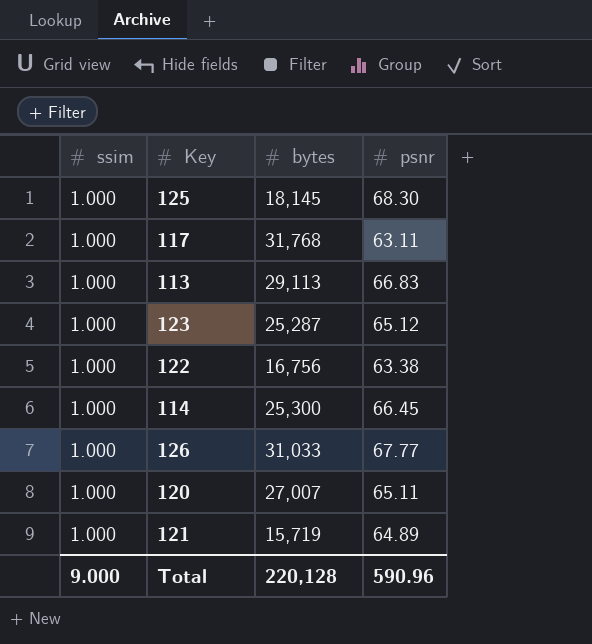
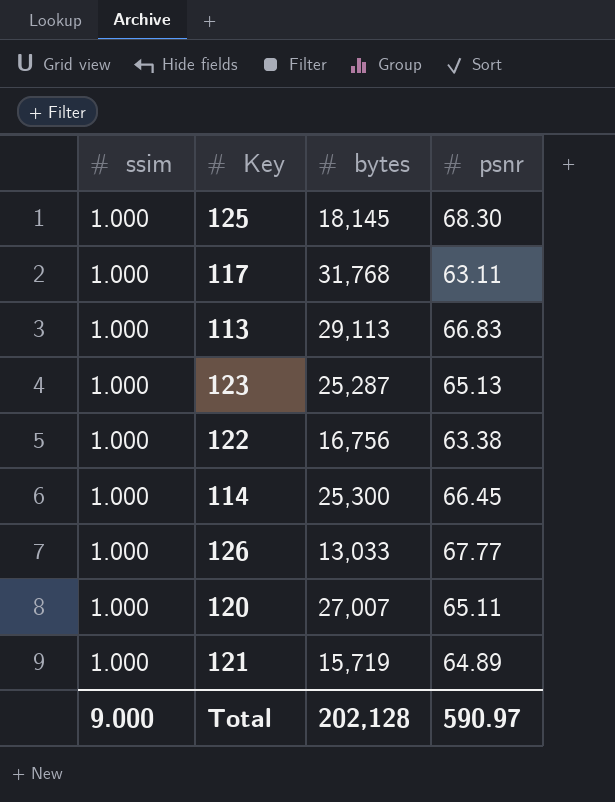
123 | psnr: 65.12 -> 65.13
126 | bytes: 31,033 -> 13,033
Total | bytes: 220,128 -> 202,128
Total | psnr: 590.96 -> 590.97

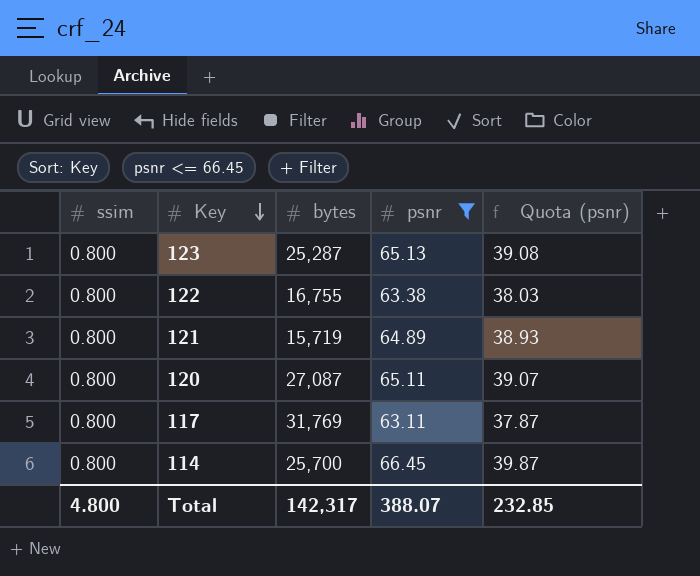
filter: none -> psnr <= 66.45
row order: none -> Key descending
column Quota (psnr) | formula: none -> [psnr] * 0.6
123 | ssim: 1.000 -> 0.800
122 | ssim: 1.000 -> 0.800
122 | bytes: 16,756 -> 16,755
121 | ssim: 1.000 -> 0.800
120 | ssim: 1.000 -> 0.800
120 | bytes: 27,007 -> 27,087
117 | ssim: 1.000 -> 0.800
117 | bytes: 31,768 -> 31,769
114 | ssim: 1.000 -> 0.800
114 | bytes: 25,300 -> 25,700
Total | ssim: 9.000 -> 4.800
Total | bytes: 202,128 -> 142,317
Total | psnr: 590.97 -> 388.07

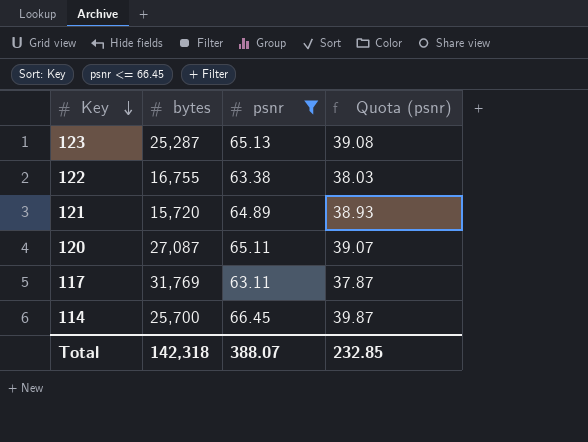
column ssim | position: 1 -> none
121 | bytes: 15,719 -> 15,720
Total | bytes: 142,317 -> 142,318

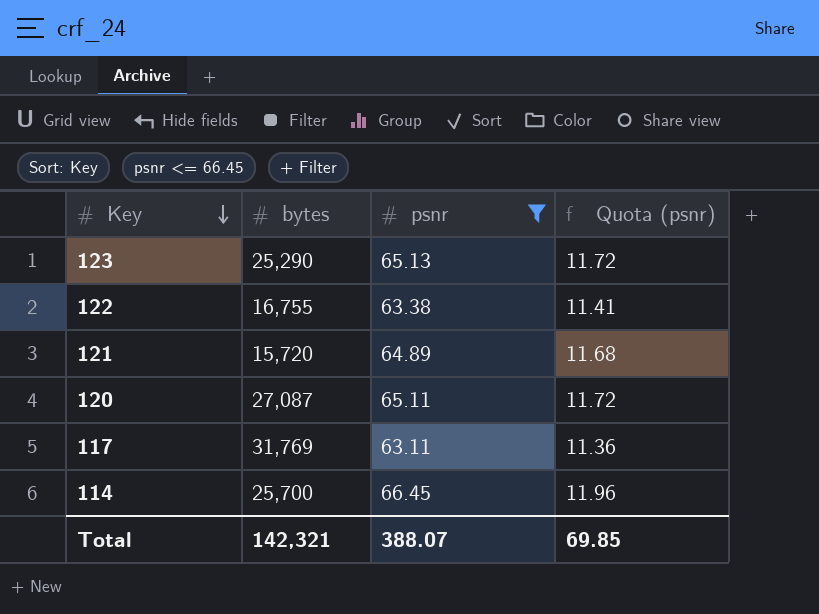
column Quota (psnr) | formula: [psnr] * 0.6 -> [psnr] * 0.18
123 | bytes: 25,287 -> 25,290
Total | bytes: 142,318 -> 142,321
Total | Quota (psnr): 232.85 -> 69.85

